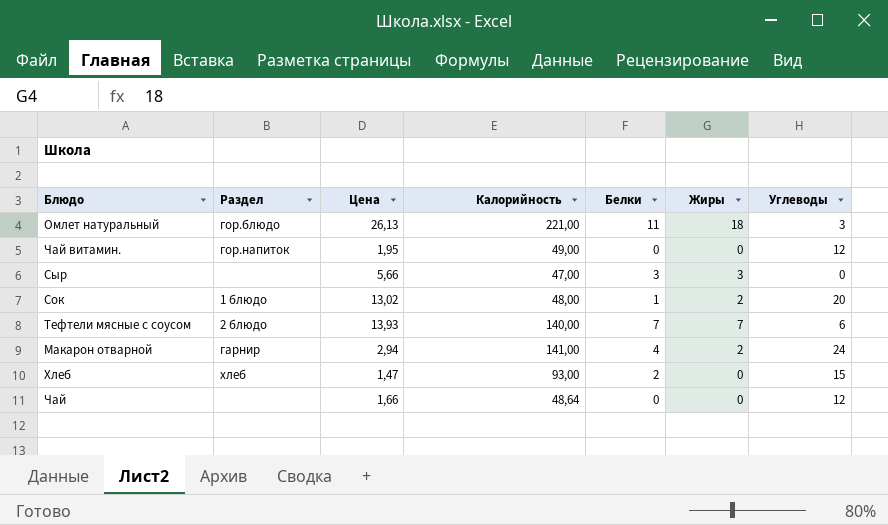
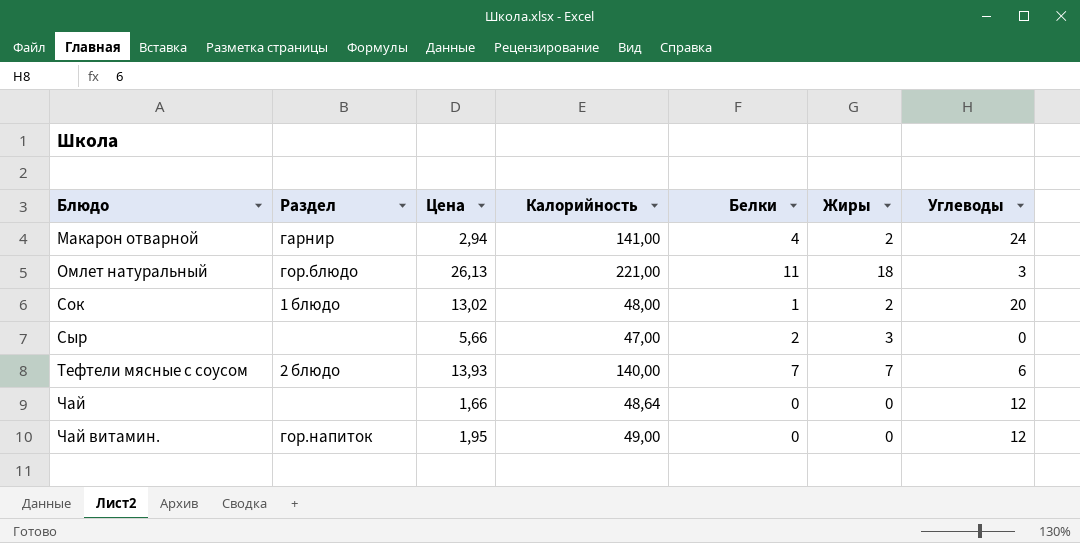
row order: none -> Блюдо ascending
row Хлеб: хлеб | 1,47 | 93,00 | 2 | 0 | 15 -> none
Сыр | Белки: 3 -> 2

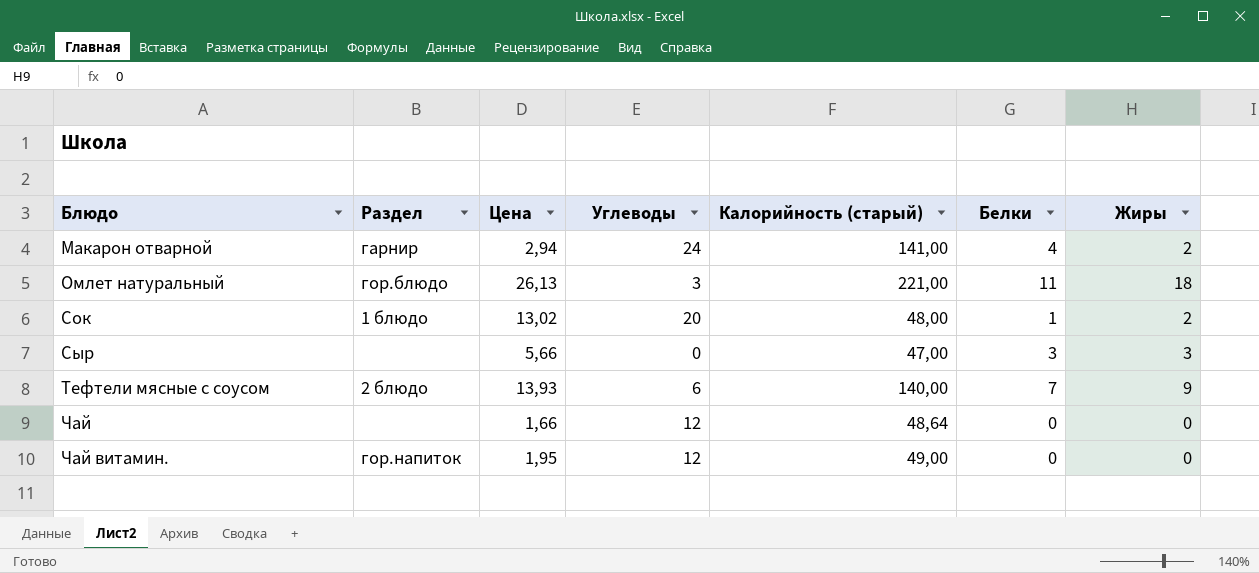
column Углеводы | position: 7 -> 4
column name: Калорийность -> Калорийность (старый)
Сыр | Белки: 2 -> 3
Тефтели мясные с соусом | Жиры: 7 -> 9

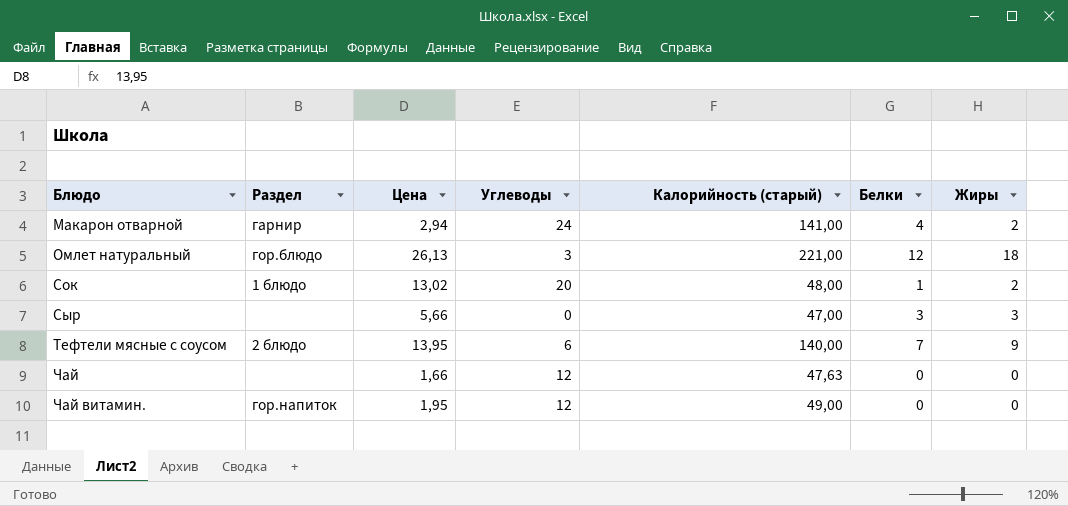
Омлет натуральный | Белки: 11 -> 12
Тефтели мясные с соусом | Цена: 13,93 -> 13,95
Чай | Калорийность (старый): 48,64 -> 47,63

